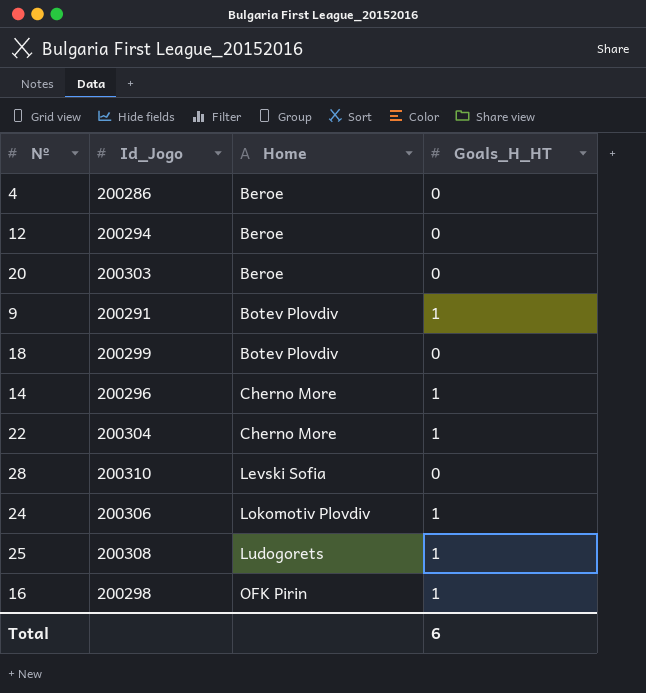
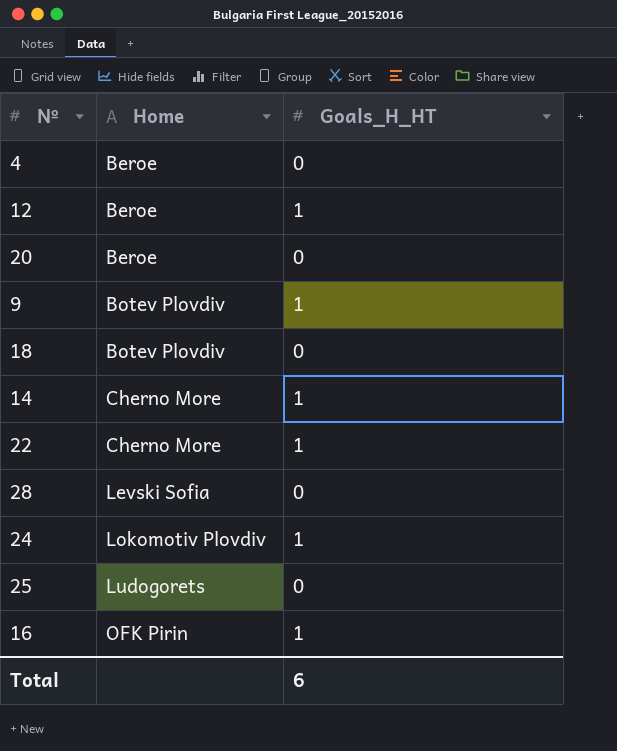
column Id_Jogo | position: 2 -> none
12 | Goals_H_HT: 0 -> 1
25 | Goals_H_HT: 1 -> 0

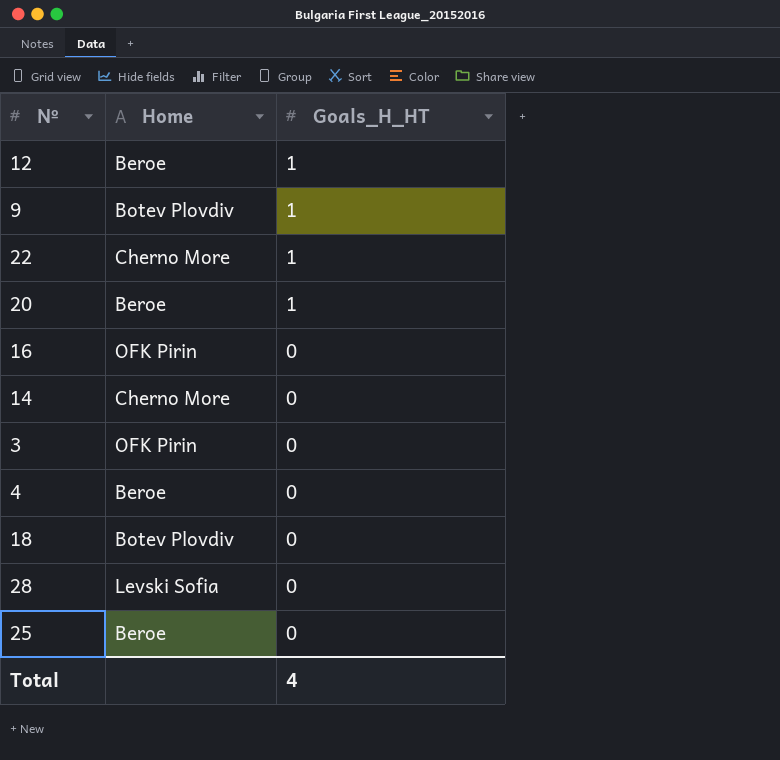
row order: Home ascending -> Goals_H_HT descending
row 24: Lokomotiv Plovdiv | 1 -> none
20 | Goals_H_HT: 0 -> 1
16 | Goals_H_HT: 1 -> 0
14 | Goals_H_HT: 1 -> 0
row 3: none -> OFK Pirin | 0
25 | Home: Ludogorets -> Beroe
Total | Goals_H_HT: 6 -> 4

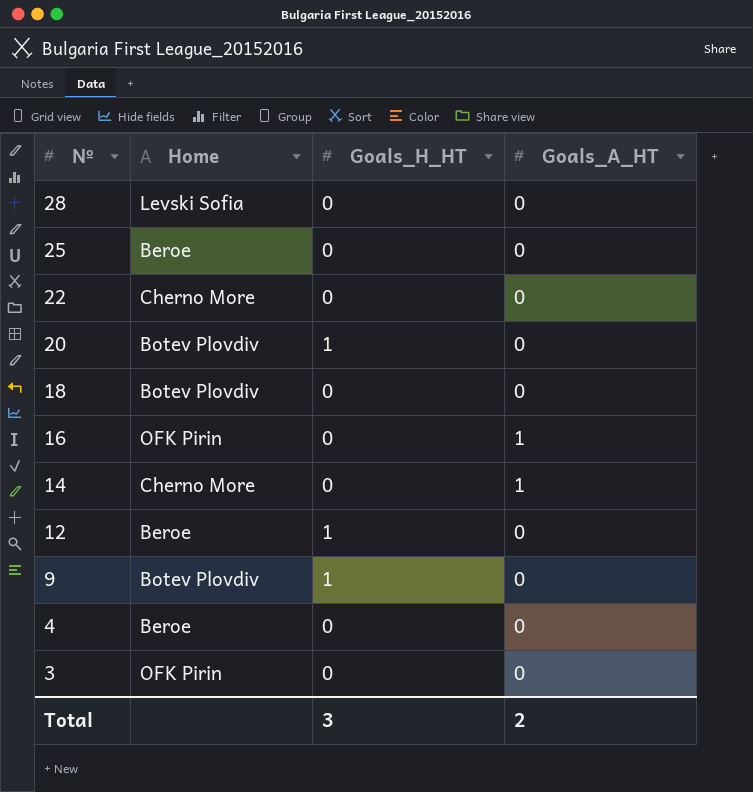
row order: Goals_H_HT descending -> Nº descending
column Goals_A_HT | position: none -> 4
22 | Goals_H_HT: 1 -> 0
20 | Home: Beroe -> Botev Plovdiv
Total | Goals_H_HT: 4 -> 3

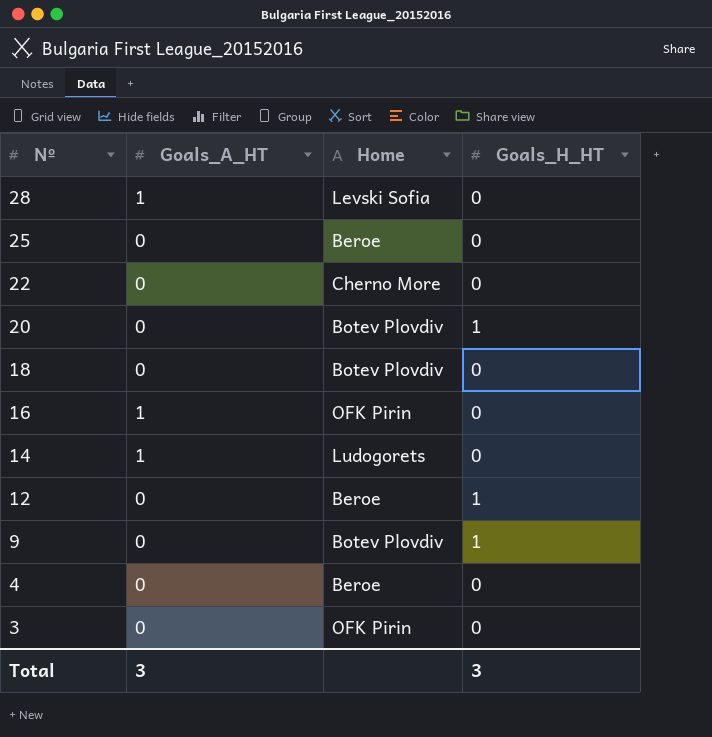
column Goals_A_HT | position: 4 -> 2
28 | Goals_A_HT: 0 -> 1
14 | Home: Cherno More -> Ludogorets
Total | Goals_A_HT: 2 -> 3

